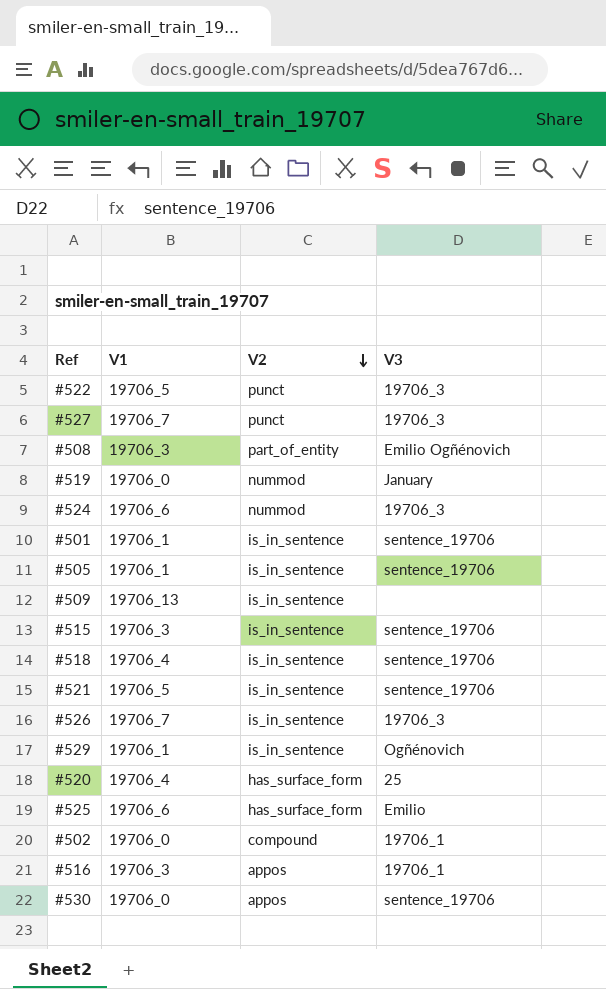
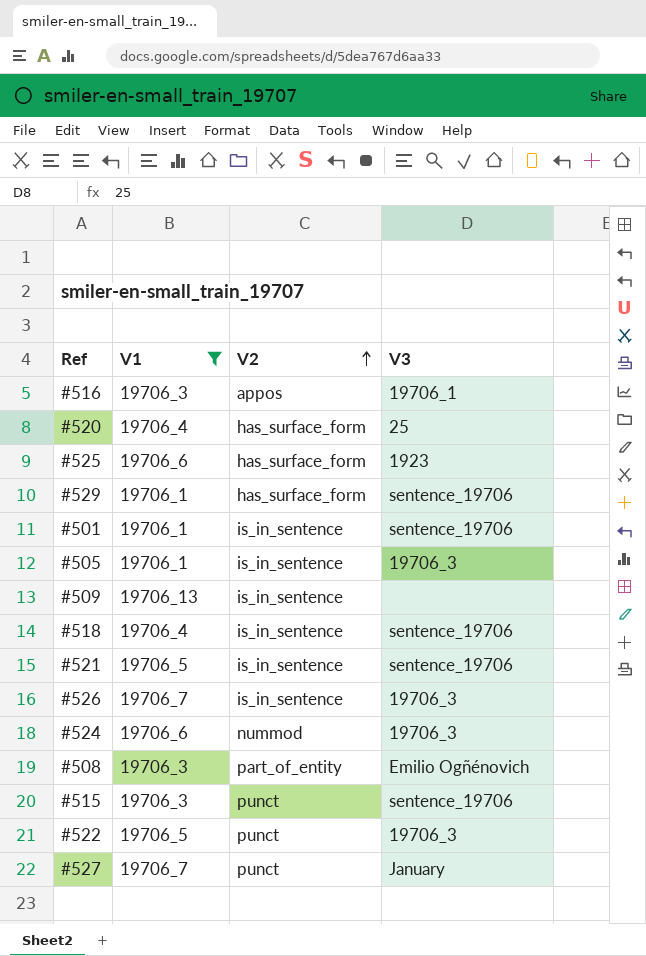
filter: none -> V1 != 19706_0
row order: V2 descending -> V2 ascending
#525 | V3: Emilio -> 1923
#529 | V2: is_in_sentence -> has_surface_form
#529 | V3: Ogñénovich -> sentence_19706
#505 | V3: sentence_19706 -> 19706_3
#515 | V2: is_in_sentence -> punct
#527 | V3: 19706_3 -> January

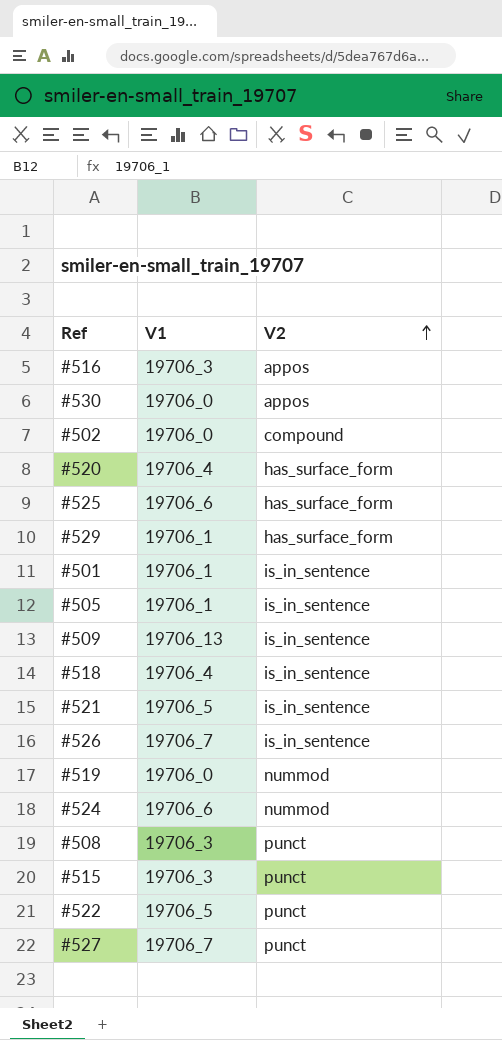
filter: V1 != 19706_0 -> none
column V3 | position: 4 -> none
#508 | V2: part_of_entity -> punct

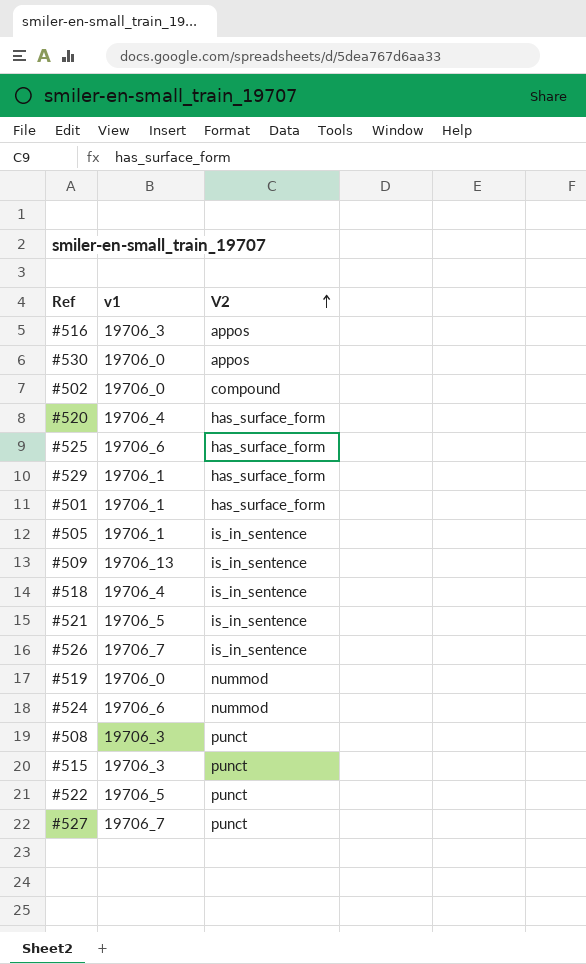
column name: V1 -> v1
#501 | V2: is_in_sentence -> has_surface_form

